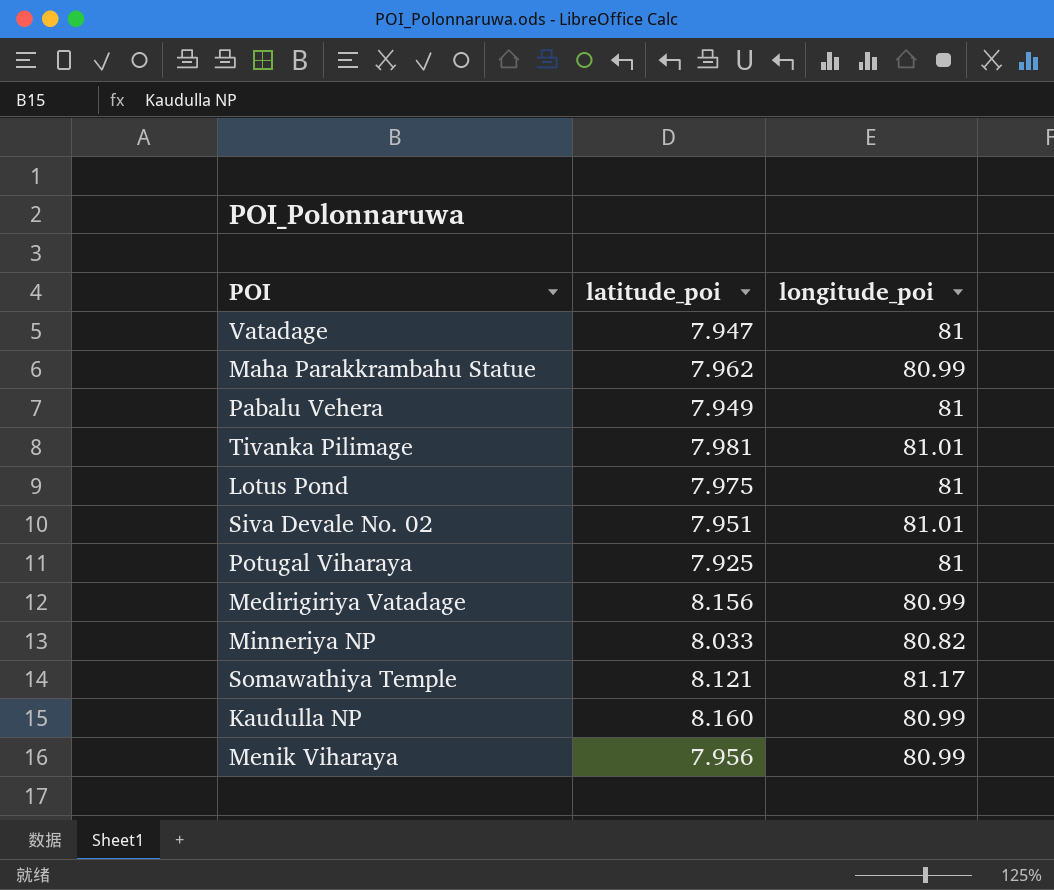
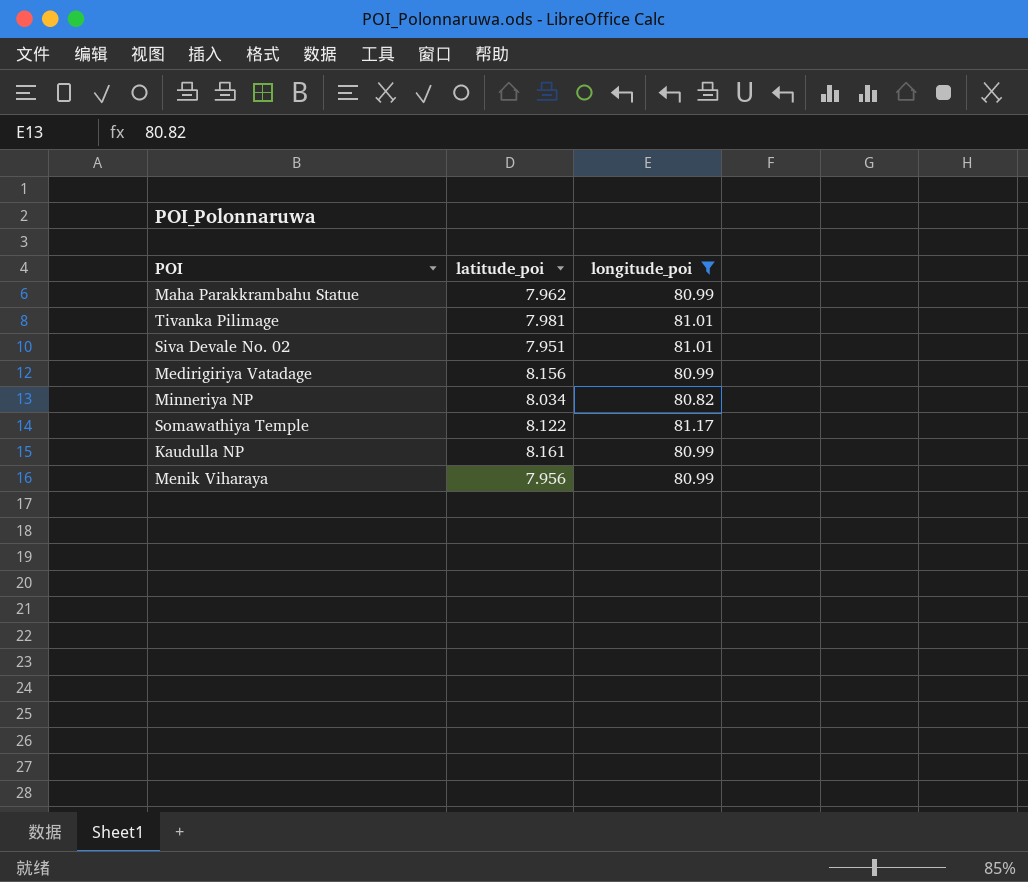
filter: none -> longitude_poi != 81
Minneriya NP | latitude_poi: 8.033 -> 8.034
Somawathiya Temple | latitude_poi: 8.121 -> 8.122
Kaudulla NP | latitude_poi: 8.160 -> 8.161

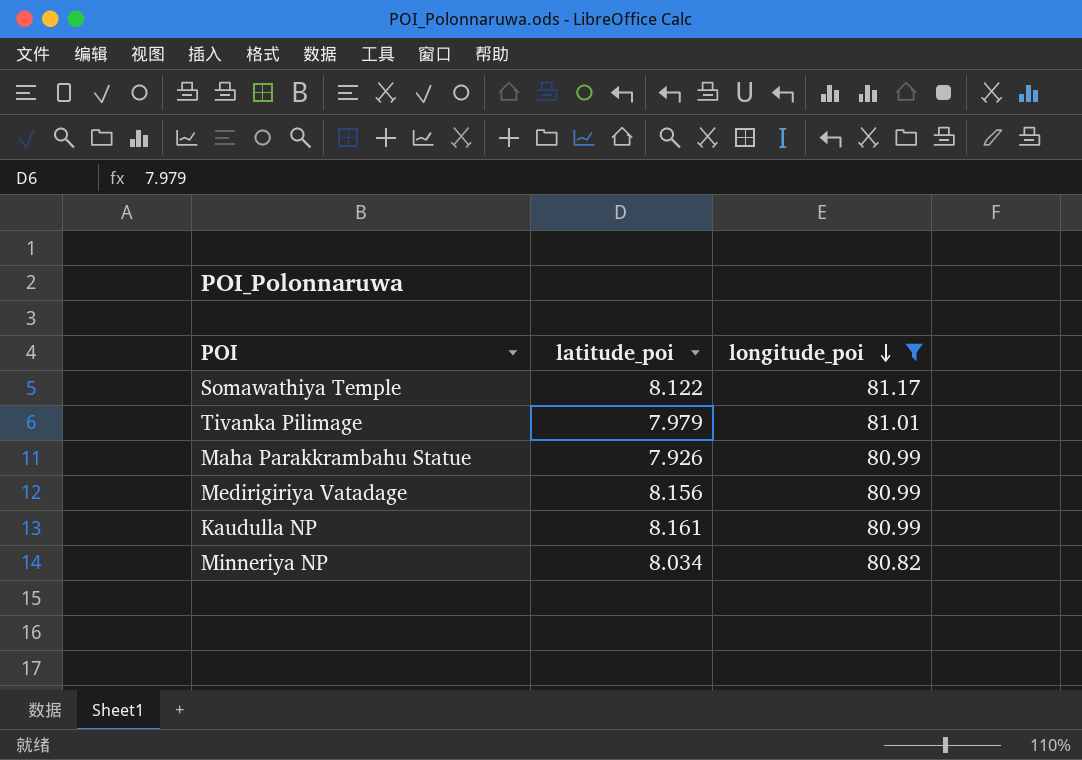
row order: none -> longitude_poi descending
row Siva Devale No. 02: 7.951 | 81.01 -> none
row Menik Viharaya: 7.956 | 80.99 -> none
Tivanka Pilimage | latitude_poi: 7.981 -> 7.979
Maha Parakkrambahu Statue | latitude_poi: 7.962 -> 7.926

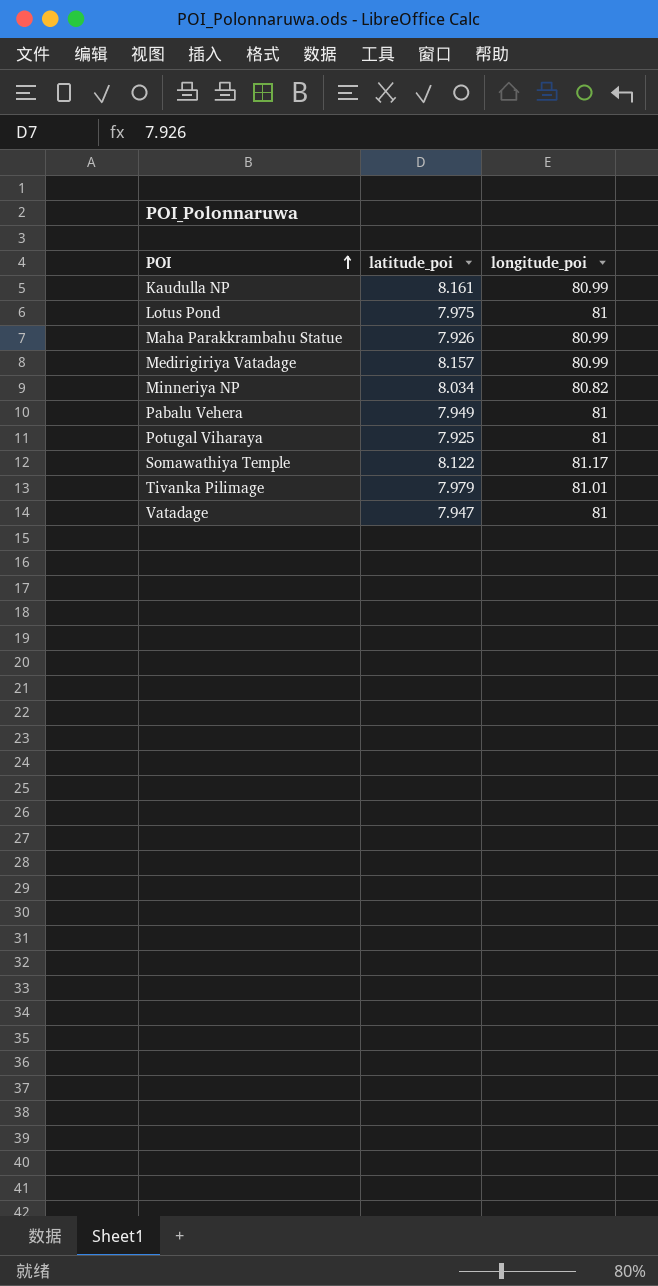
filter: longitude_poi != 81 -> none
row order: longitude_poi descending -> POI ascending
Medirigiriya Vatadage | latitude_poi: 8.156 -> 8.157

